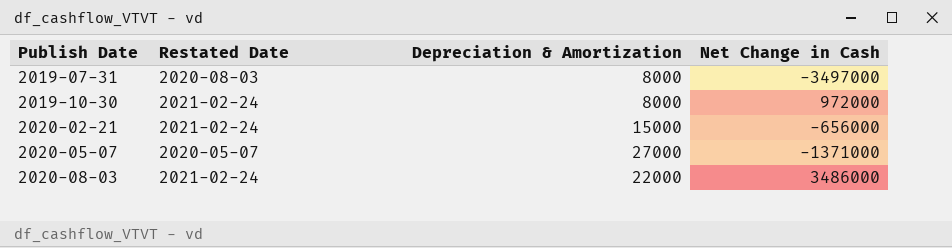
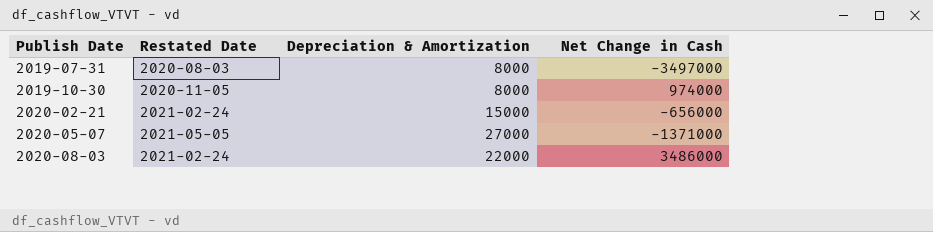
2019-10-30 | Restated Date: 2021-02-24 -> 2020-11-05
2019-10-30 | Net Change in Cash: 972000 -> 974000
2020-05-07 | Restated Date: 2020-05-07 -> 2021-05-05

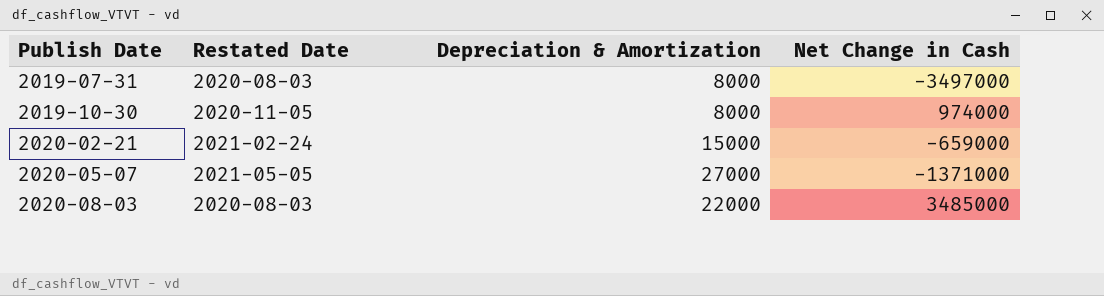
2020-02-21 | Net Change in Cash: -656000 -> -659000
2020-08-03 | Restated Date: 2021-02-24 -> 2020-08-03
2020-08-03 | Net Change in Cash: 3486000 -> 3485000

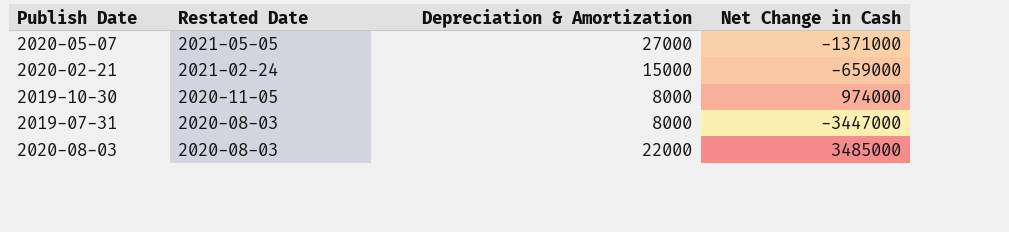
row order: Publish Date ascending -> Restated Date descending
2019-07-31 | Net Change in Cash: -3497000 -> -3447000

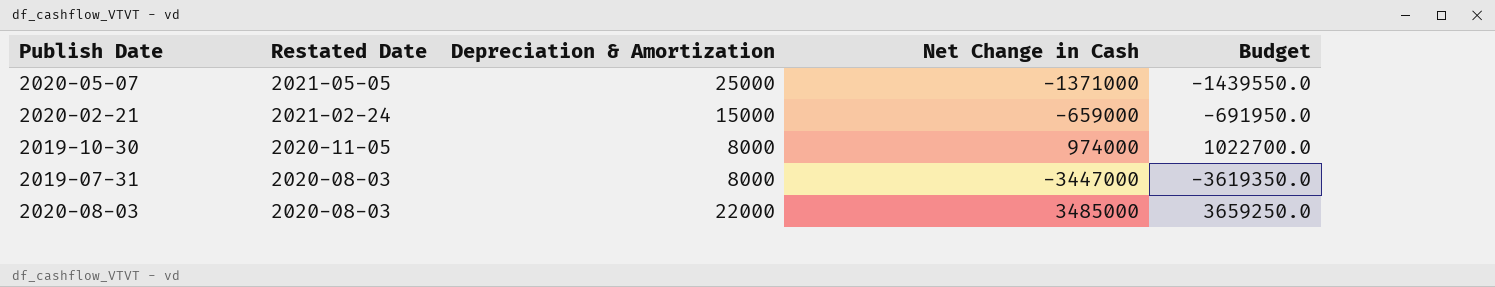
column Budget | formula: none -> [Net Change in Cash] * 1.05
2020-05-07 | Depreciation & Amortization: 27000 -> 25000

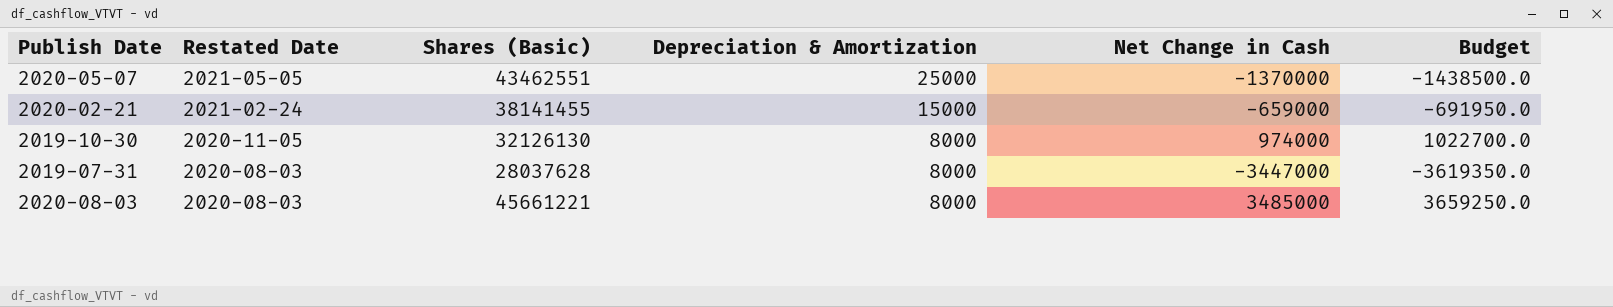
column Shares (Basic) | position: none -> 3
2020-05-07 | Net Change in Cash: -1371000 -> -1370000
2020-05-07 | Budget: -1439550.0 -> -1438500.0
2020-08-03 | Depreciation & Amortization: 22000 -> 8000

